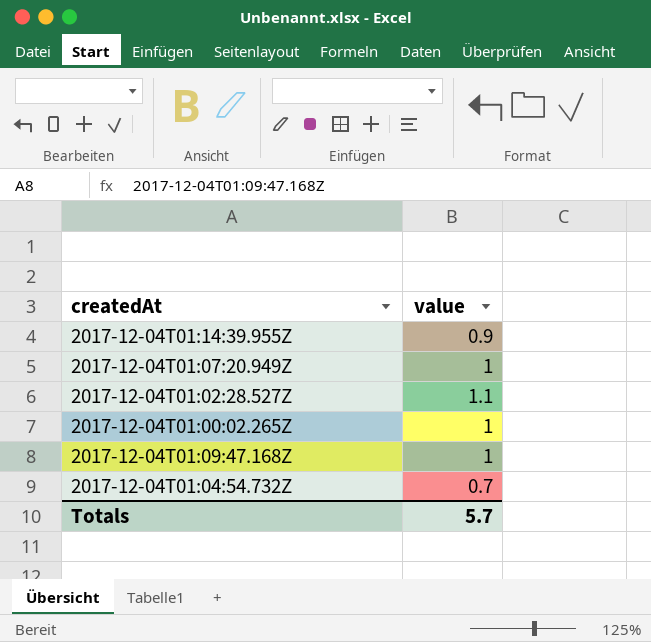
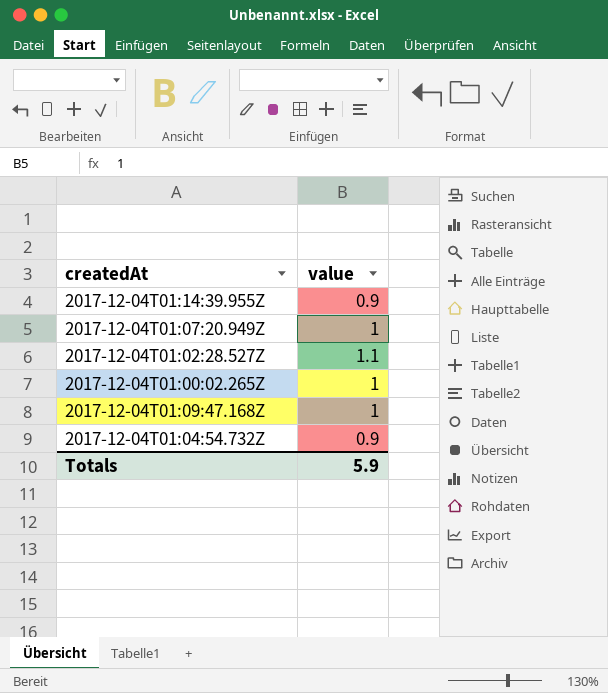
2017-12-04T01:04:54.732Z | value: 0.7 -> 0.9
Totals | value: 5.7 -> 5.9

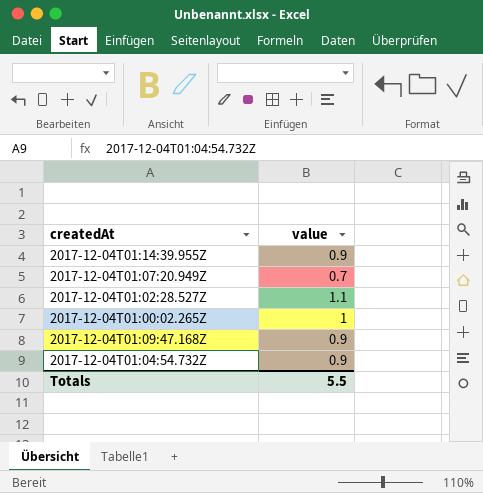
2017-12-04T01:07:20.949Z | value: 1 -> 0.7
2017-12-04T01:09:47.168Z | value: 1 -> 0.9
Totals | value: 5.9 -> 5.5

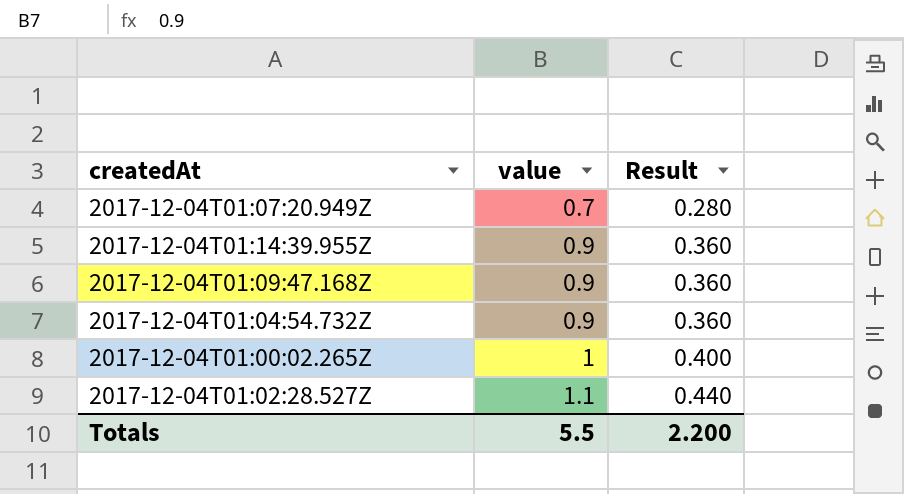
row order: none -> value ascending
column Result | formula: none -> [value] * 0.4

